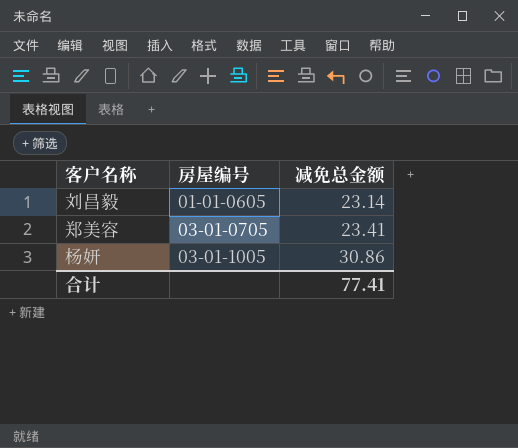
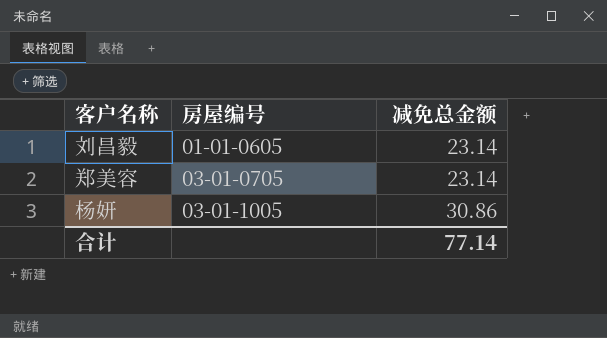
郑美容 | 减免总金额: 23.41 -> 23.14
合计 | 减免总金额: 77.41 -> 77.14

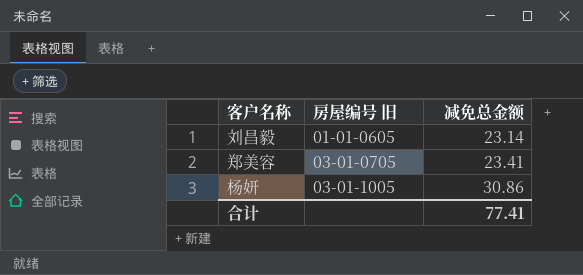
column name: 房屋编号 -> 房屋编号 旧
郑美容 | 减免总金额: 23.14 -> 23.41
合计 | 减免总金额: 77.14 -> 77.41

